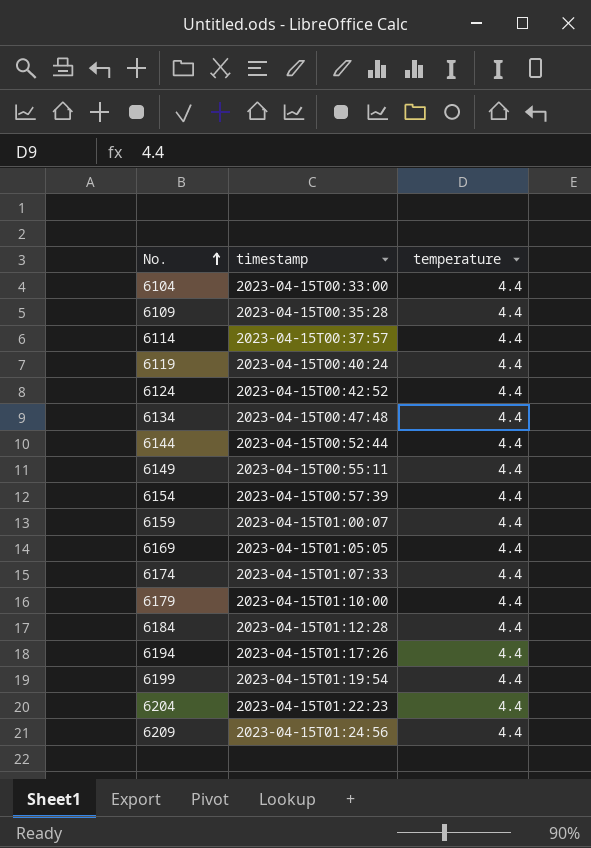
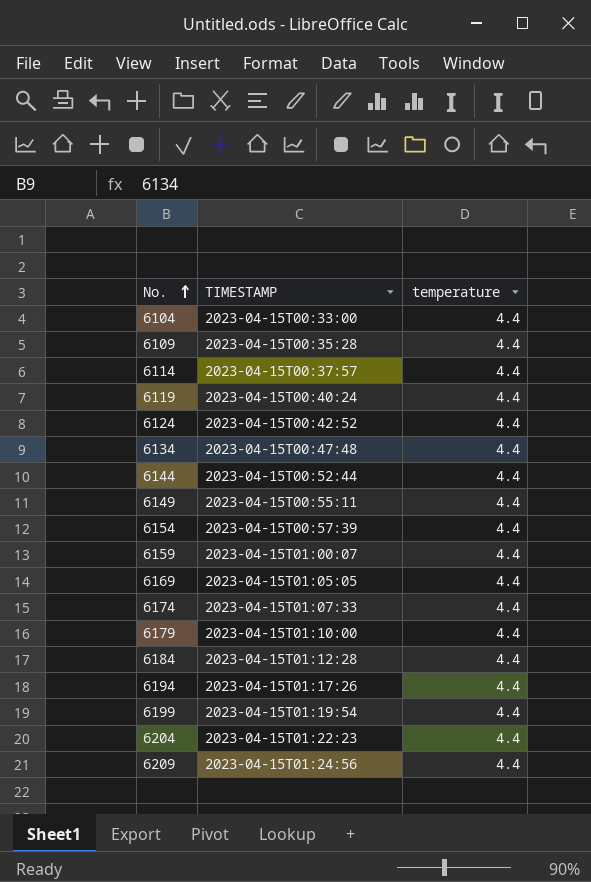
column name: timestamp -> TIMESTAMP

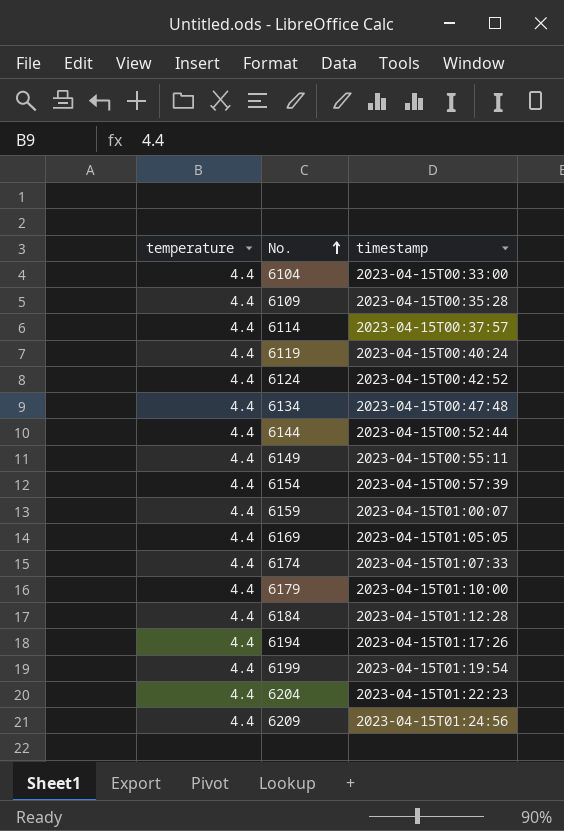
column temperature | position: 3 -> 1
column name: TIMESTAMP -> timestamp

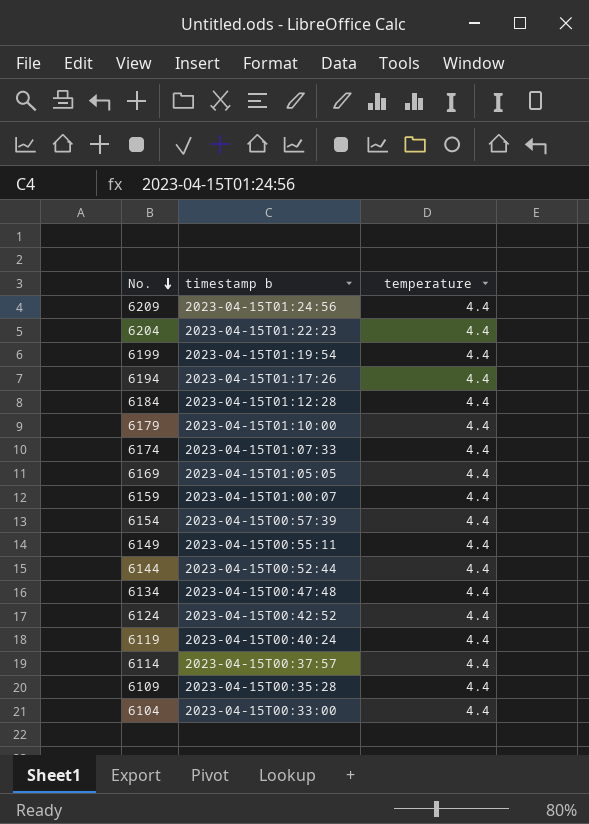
row order: No. ascending -> No. descending
column name: timestamp -> timestamp b
column temperature | position: 1 -> 3

